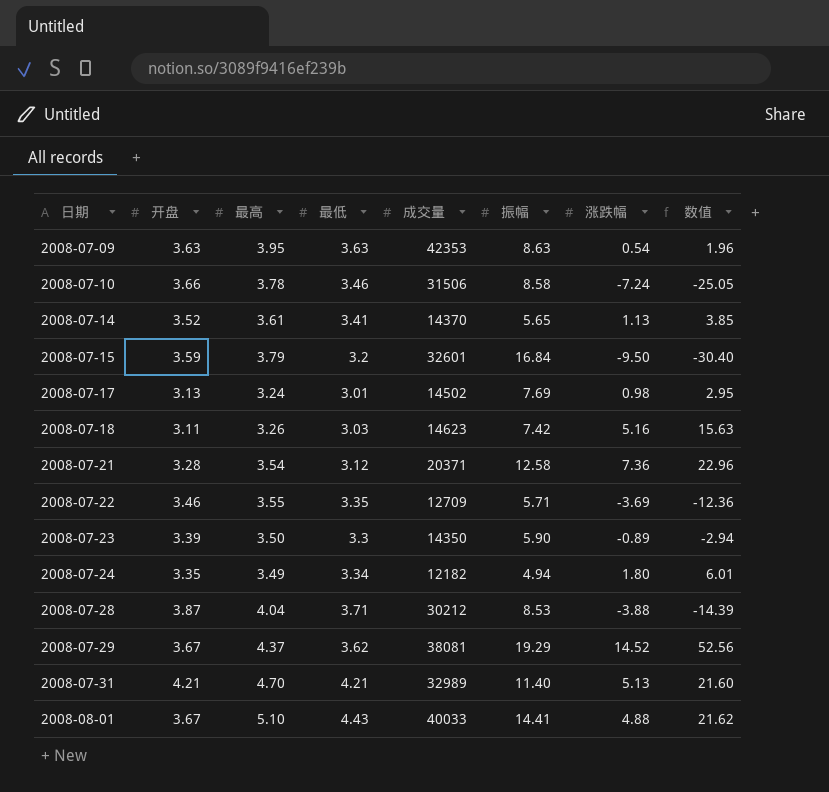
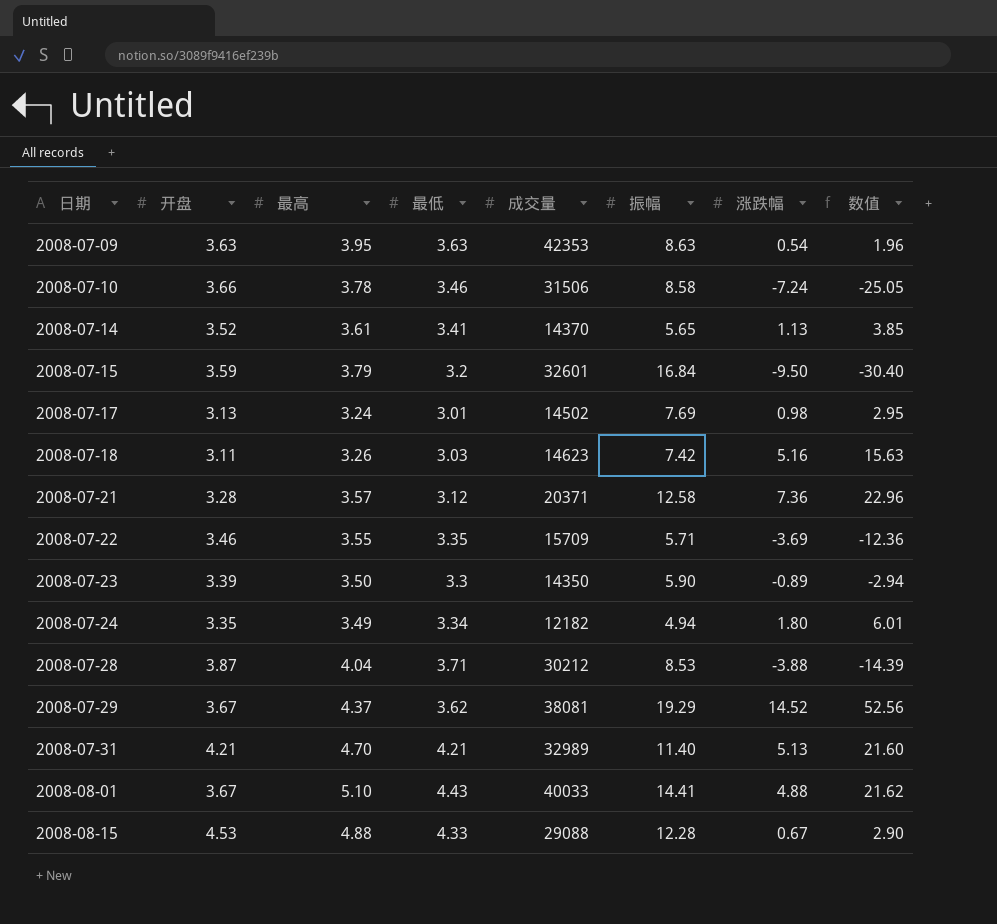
2008-07-21 | 最高: 3.54 -> 3.57
2008-07-22 | 成交量: 12709 -> 15709
row 2008-08-15: none -> 4.53 | 4.88 | 4.33 | 29088 | 12.28 | 0.67 | 2.90

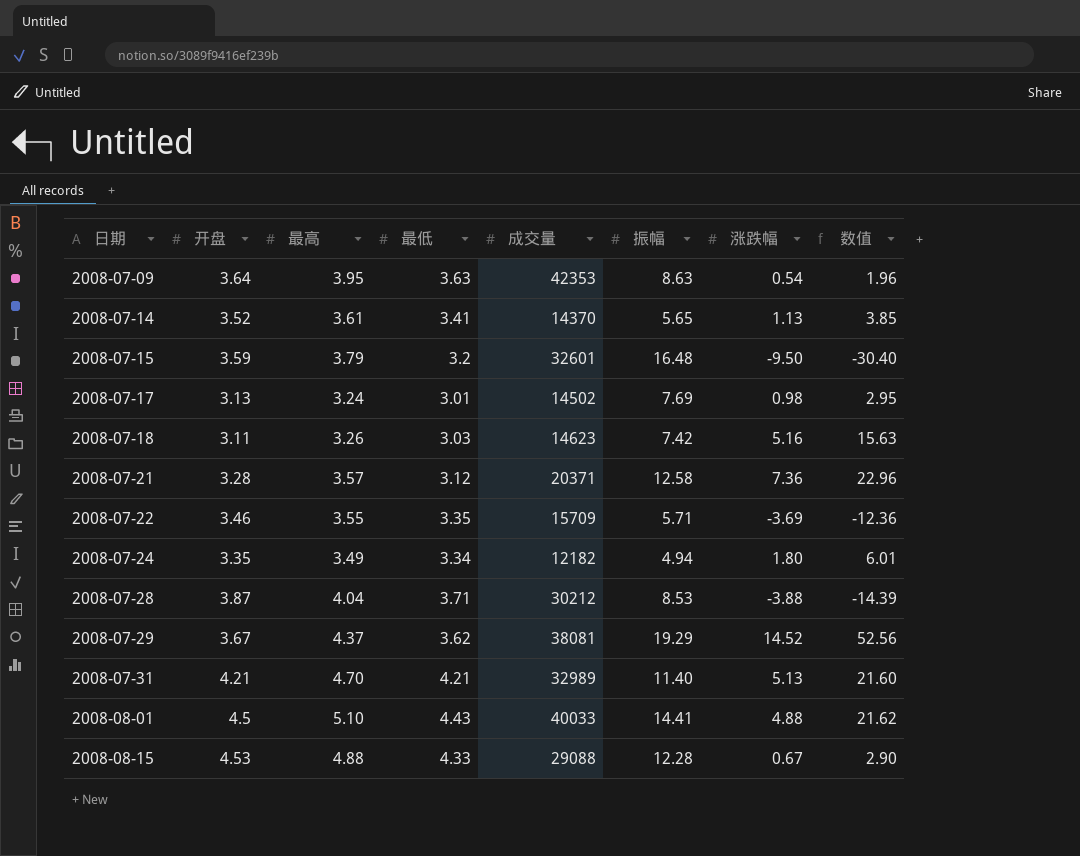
row 2008-07-10: 3.66 | 3.78 | 3.46 | 31506 | 8.58 | -7.24 | -25.05 -> none
row 2008-07-23: 3.39 | 3.50 | 3.3 | 14350 | 5.90 | -0.89 | -2.94 -> none
2008-07-09 | 开盘: 3.63 -> 3.64
2008-07-15 | 振幅: 16.84 -> 16.48
2008-08-01 | 开盘: 3.67 -> 4.5

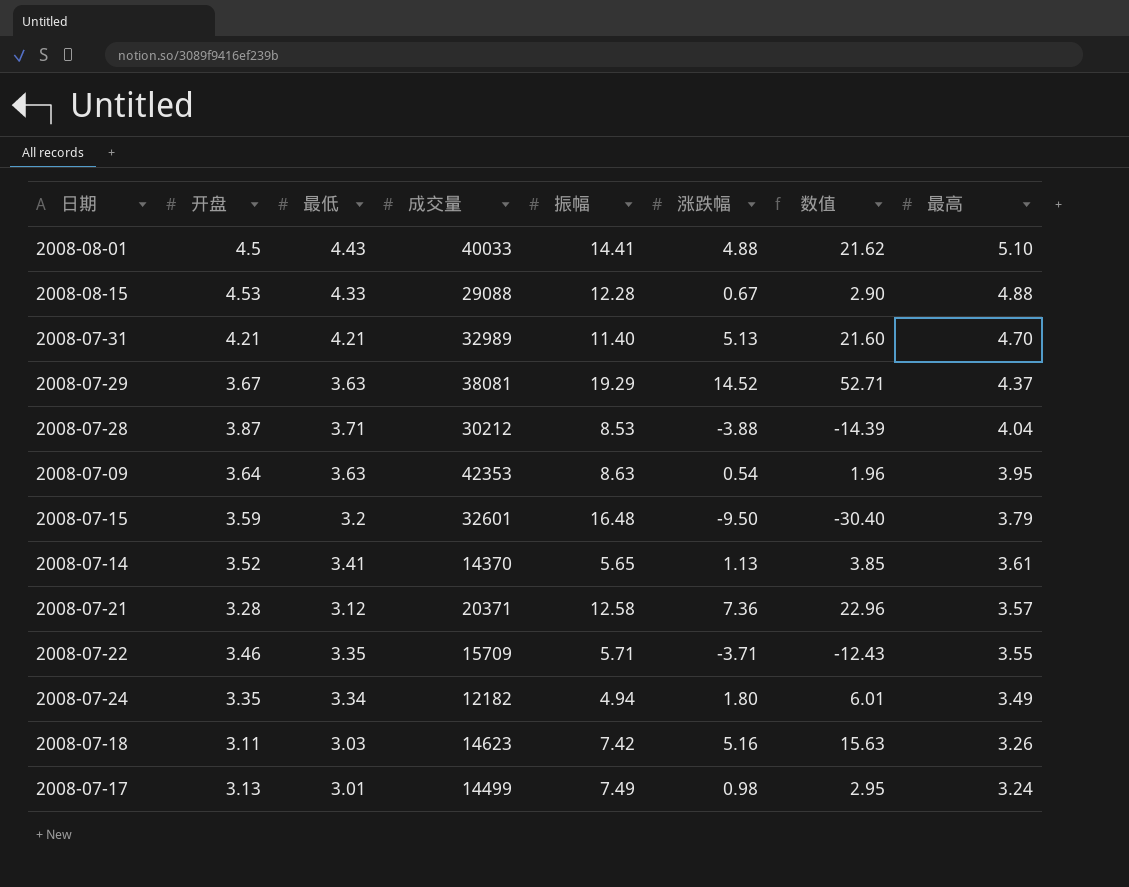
row order: 日期 ascending -> 最高 descending
column 最高 | position: 3 -> 8
2008-07-29 | 最低: 3.62 -> 3.63
2008-07-29 | 数值: 52.56 -> 52.71
2008-07-22 | 涨跌幅: -3.69 -> -3.71
2008-07-22 | 数值: -12.36 -> -12.43
2008-07-17 | 成交量: 14502 -> 14499
2008-07-17 | 振幅: 7.69 -> 7.49

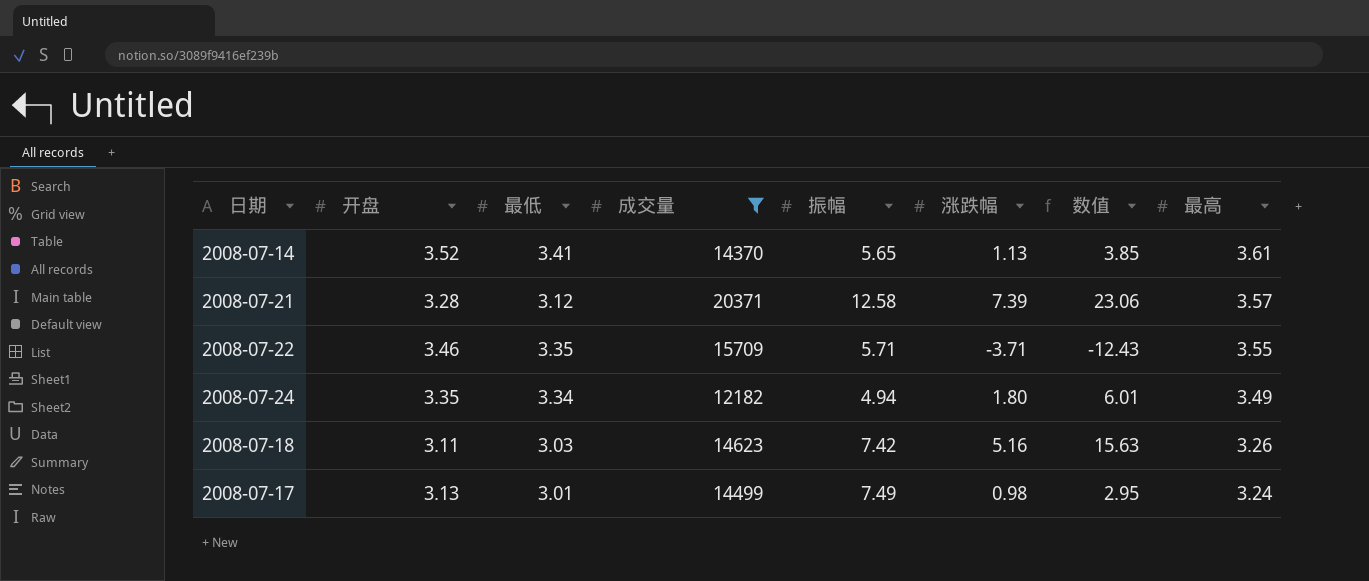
filter: none -> 成交量 <= 20371
2008-07-21 | 涨跌幅: 7.36 -> 7.39
2008-07-21 | 数值: 22.96 -> 23.06

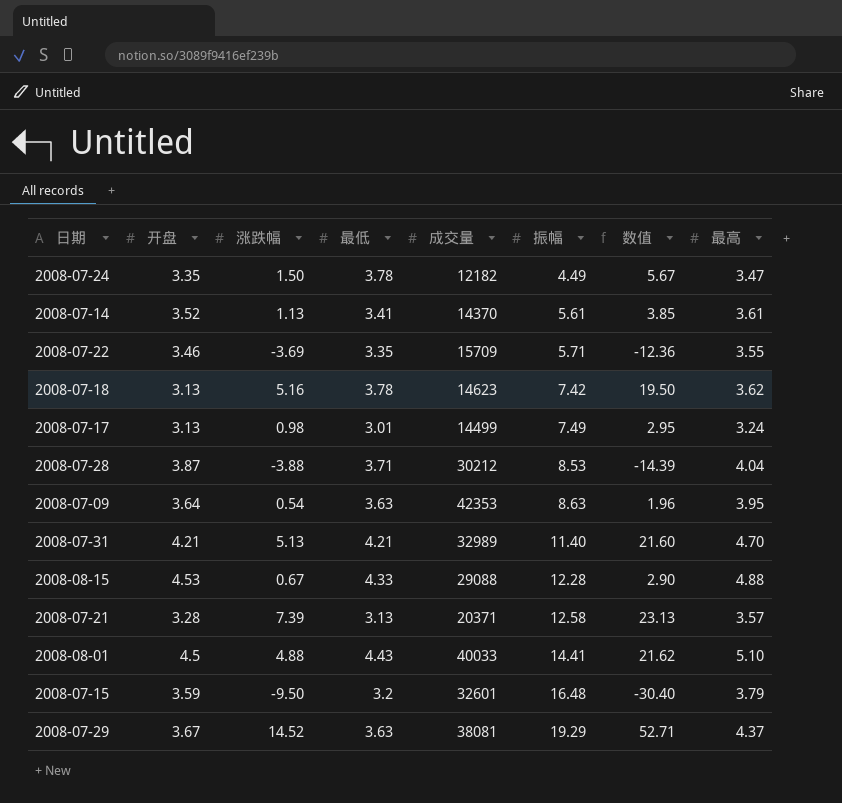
filter: 成交量 <= 20371 -> none
row order: 最高 descending -> 振幅 ascending
column 涨跌幅 | position: 6 -> 3
2008-07-24 | 涨跌幅: 1.80 -> 1.50
2008-07-24 | 最低: 3.34 -> 3.78
2008-07-24 | 振幅: 4.94 -> 4.49
2008-07-24 | 数值: 6.01 -> 5.67
2008-07-24 | 最高: 3.49 -> 3.47
2008-07-14 | 振幅: 5.65 -> 5.61
2008-07-22 | 涨跌幅: -3.71 -> -3.69
2008-07-22 | 数值: -12.43 -> -12.36
2008-07-18 | 开盘: 3.11 -> 3.13
2008-07-18 | 最低: 3.03 -> 3.78
2008-07-18 | 数值: 15.63 -> 19.50
2008-07-18 | 最高: 3.26 -> 3.62
2008-07-21 | 最低: 3.12 -> 3.13
2008-07-21 | 数值: 23.06 -> 23.13

